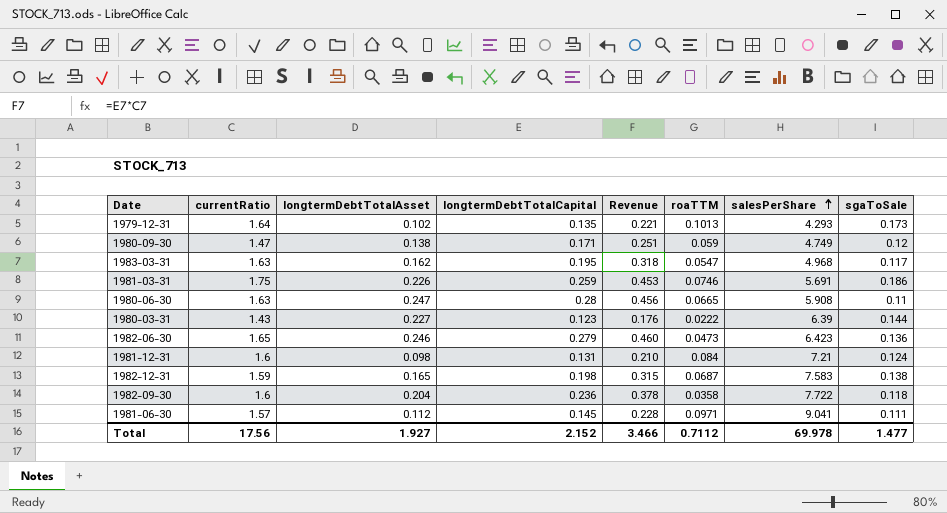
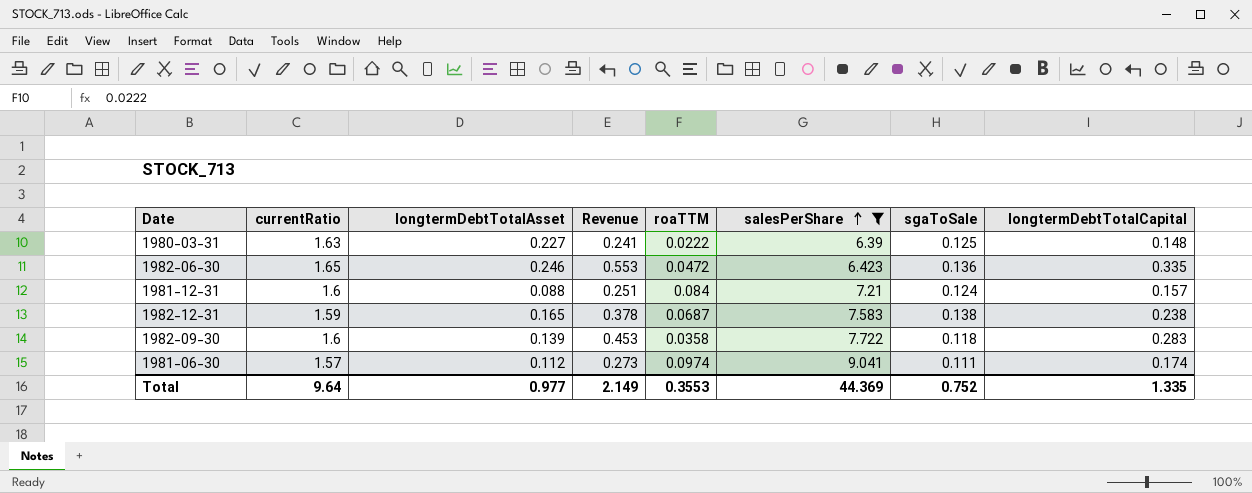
filter: none -> salesPerShare >= 6.39
column longtermDebtTotalCapital | position: 4 -> 8
1980-03-31 | currentRatio: 1.43 -> 1.63
1980-03-31 | Revenue: 0.176 -> 0.241
1980-03-31 | sgaToSale: 0.144 -> 0.125
1980-03-31 | longtermDebtTotalCapital: 0.123 -> 0.148
1982-06-30 | Revenue: 0.460 -> 0.553
1982-06-30 | roaTTM: 0.0473 -> 0.0472
1982-06-30 | longtermDebtTotalCapital: 0.279 -> 0.335
1981-12-31 | longtermDebtTotalAsset: 0.098 -> 0.088
1981-12-31 | Revenue: 0.210 -> 0.251
1981-12-31 | longtermDebtTotalCapital: 0.131 -> 0.157
1982-12-31 | Revenue: 0.315 -> 0.378
1982-12-31 | longtermDebtTotalCapital: 0.198 -> 0.238
1982-09-30 | longtermDebtTotalAsset: 0.204 -> 0.139
1982-09-30 | Revenue: 0.378 -> 0.453
1982-09-30 | longtermDebtTotalCapital: 0.236 -> 0.283
1981-06-30 | Revenue: 0.228 -> 0.273
1981-06-30 | roaTTM: 0.0971 -> 0.0974
1981-06-30 | longtermDebtTotalCapital: 0.145 -> 0.174
Total | currentRatio: 17.56 -> 9.64
Total | longtermDebtTotalAsset: 1.927 -> 0.977
Total | Revenue: 3.466 -> 2.149
Total | roaTTM: 0.7112 -> 0.3553
Total | salesPerShare: 69.978 -> 44.369
Total | sgaToSale: 1.477 -> 0.752
Total | longtermDebtTotalCapital: 2.152 -> 1.335

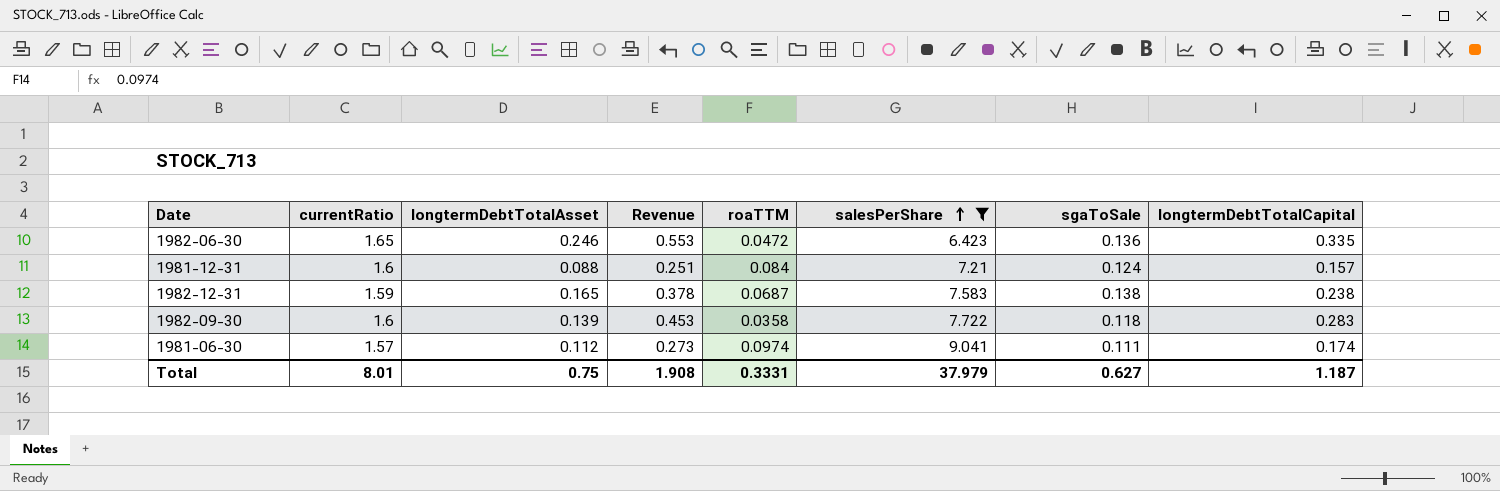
row 1980-03-31: 1.63 | 0.227 | 0.241 | 0.0222 | 6.39 | 0.125 | 0.148 -> none
Total | currentRatio: 9.64 -> 8.01
Total | longtermDebtTotalAsset: 0.977 -> 0.75
Total | Revenue: 2.149 -> 1.908
Total | roaTTM: 0.3553 -> 0.3331
Total | salesPerShare: 44.369 -> 37.979
Total | sgaToSale: 0.752 -> 0.627
Total | longtermDebtTotalCapital: 1.335 -> 1.187

